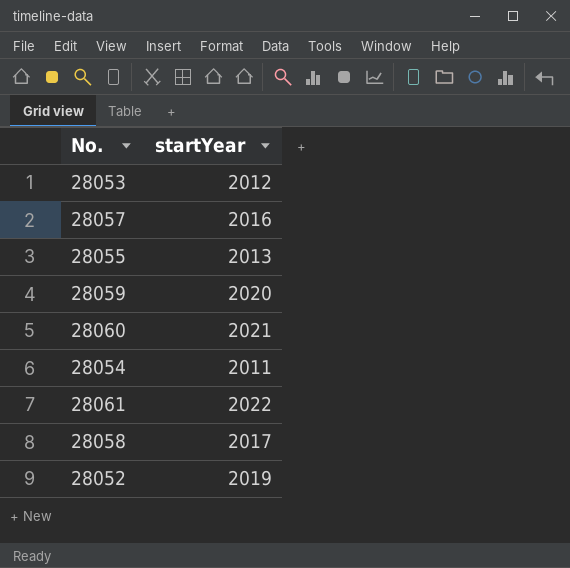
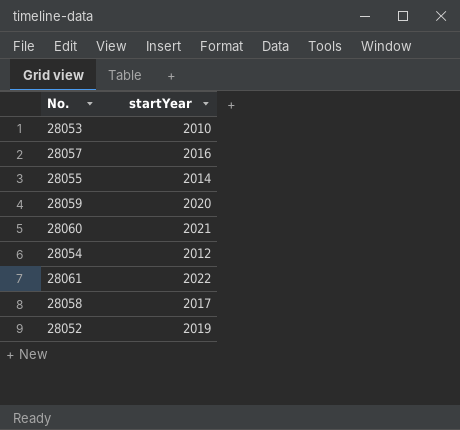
28053 | startYear: 2012 -> 2010
28055 | startYear: 2013 -> 2014
28054 | startYear: 2011 -> 2012

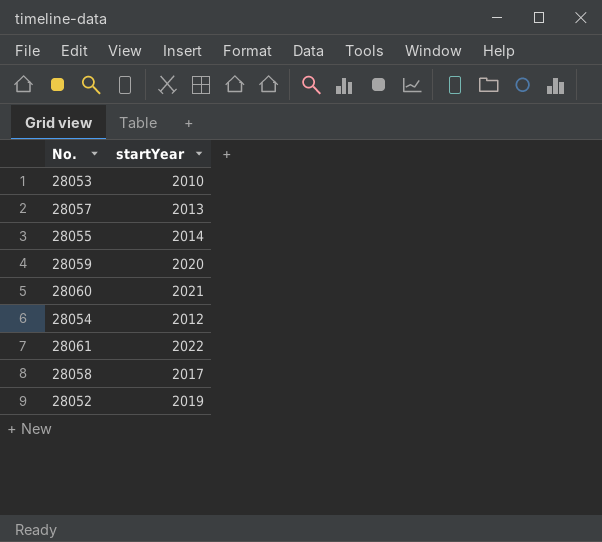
28057 | startYear: 2016 -> 2013

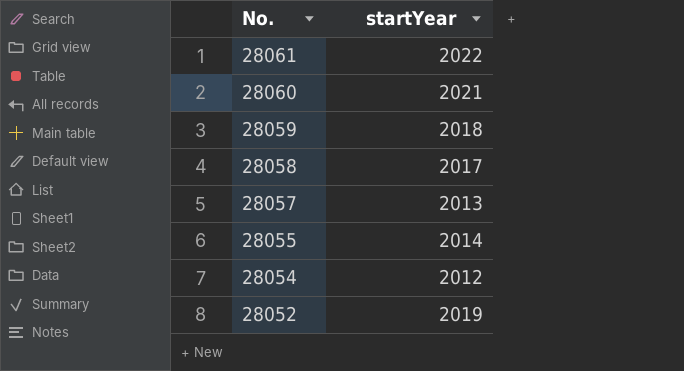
row order: none -> No. descending
row 28053: 2010 -> none
28059 | startYear: 2020 -> 2018

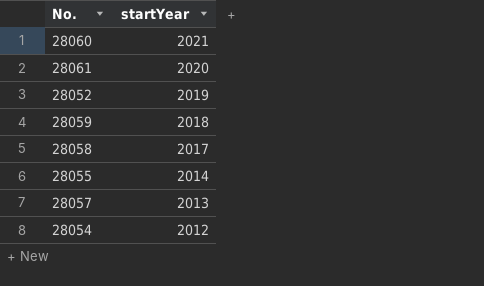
row order: No. descending -> startYear descending
28061 | startYear: 2022 -> 2020

